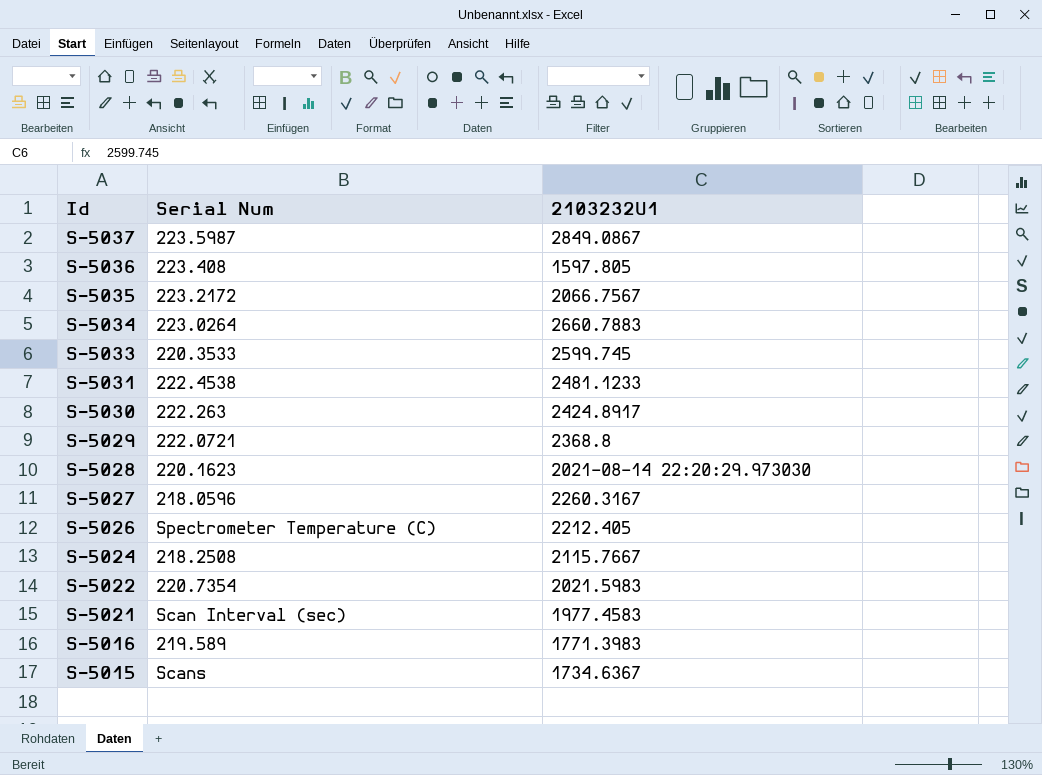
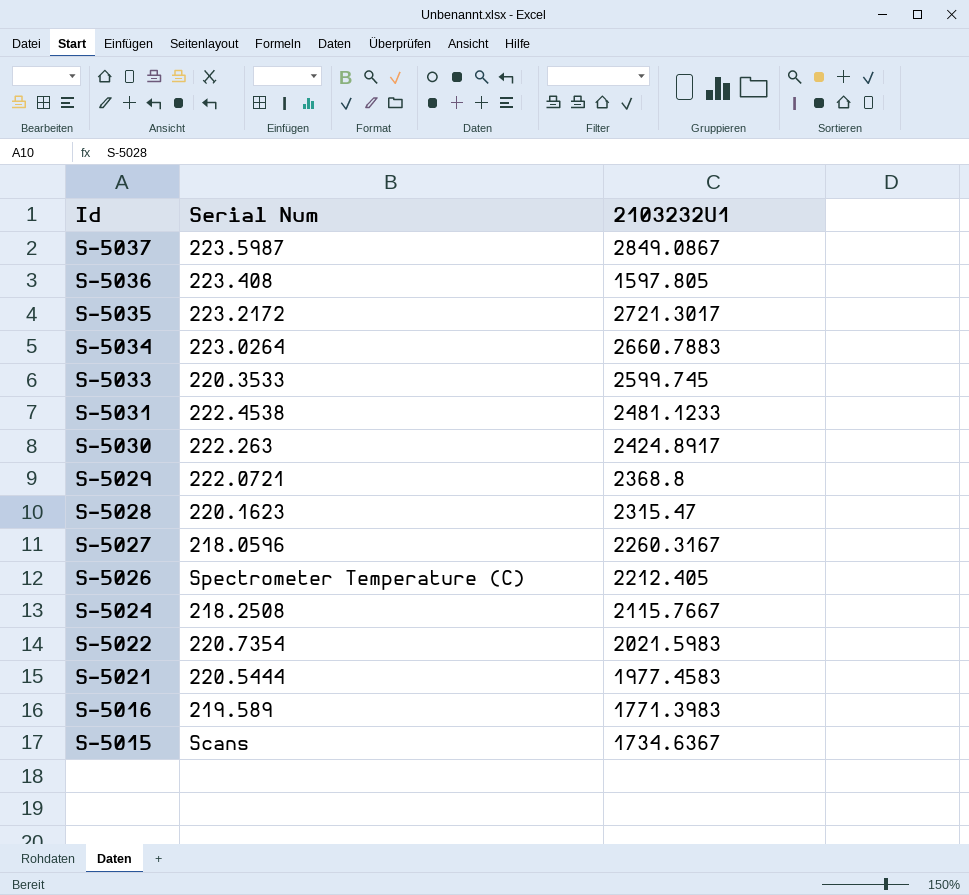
S-5035 | 2103232U1: 2066.7567 -> 2721.3017
S-5028 | 2103232U1: 2021-08-14 22:20:29.973030 -> 2315.47
S-5021 | Serial Num: Scan Interval (sec) -> 220.5444

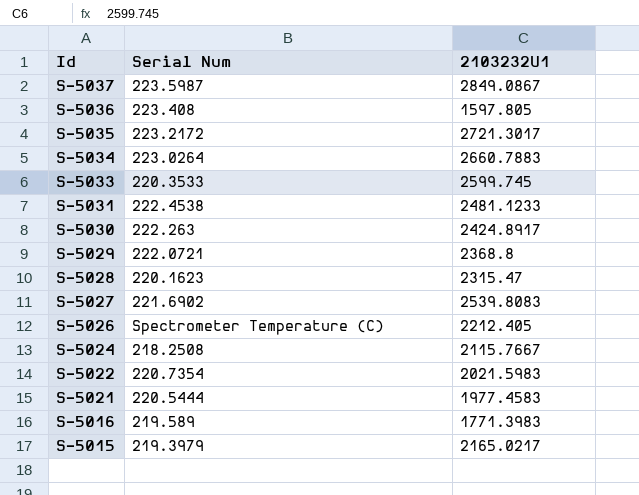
S-5027 | Serial Num: 218.0596 -> 221.6902
S-5027 | 2103232U1: 2260.3167 -> 2539.8083
S-5015 | Serial Num: Scans -> 219.3979
S-5015 | 2103232U1: 1734.6367 -> 2165.0217

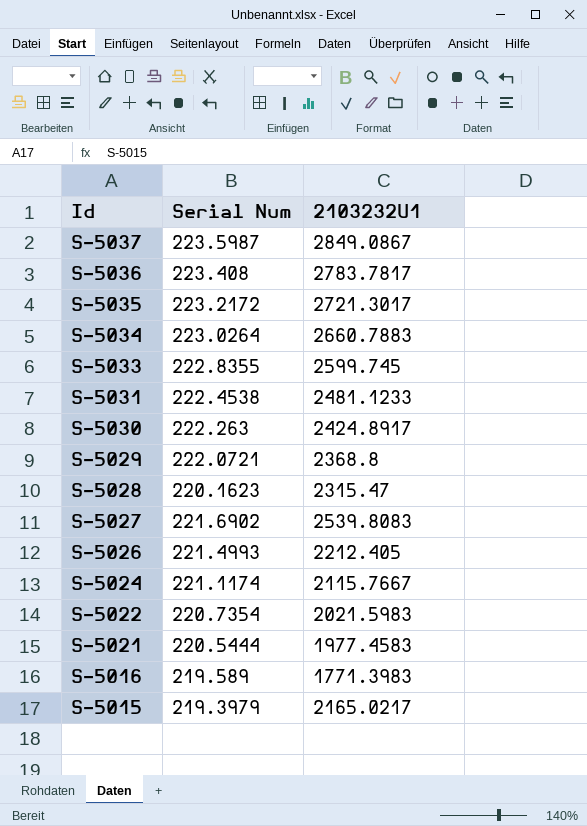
S-5036 | 2103232U1: 1597.805 -> 2783.7817
S-5033 | Serial Num: 220.3533 -> 222.8355
S-5026 | Serial Num: Spectrometer Temperature (C) -> 221.4993
S-5024 | Serial Num: 218.2508 -> 221.1174

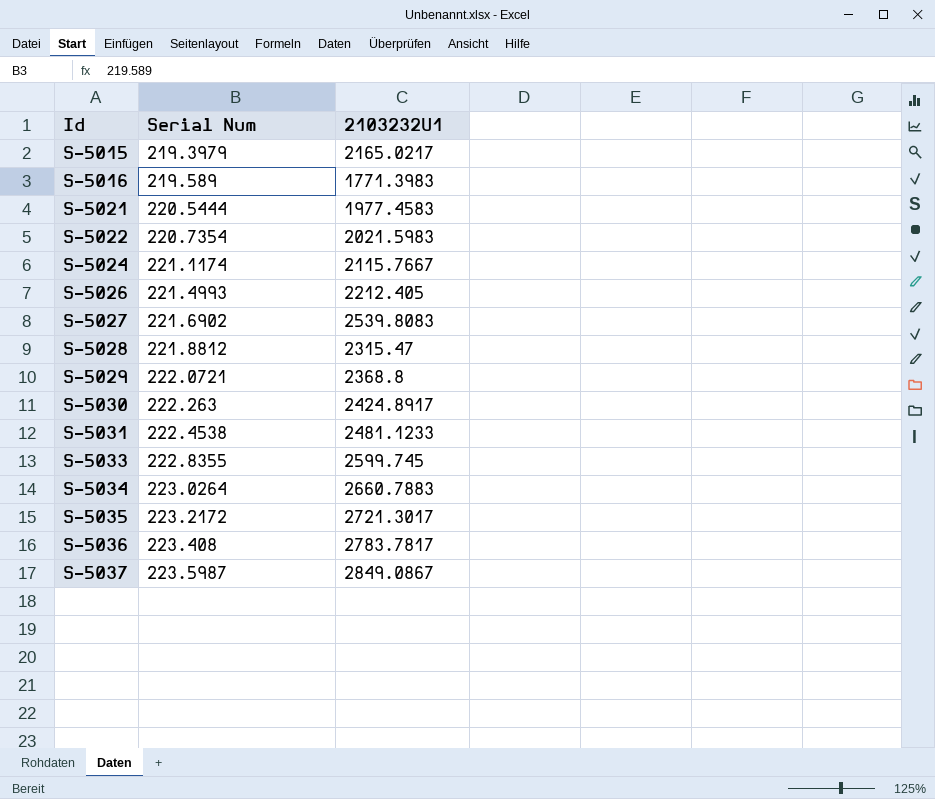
row order: Id descending -> Id ascending
S-5028 | Serial Num: 220.1623 -> 221.8812

